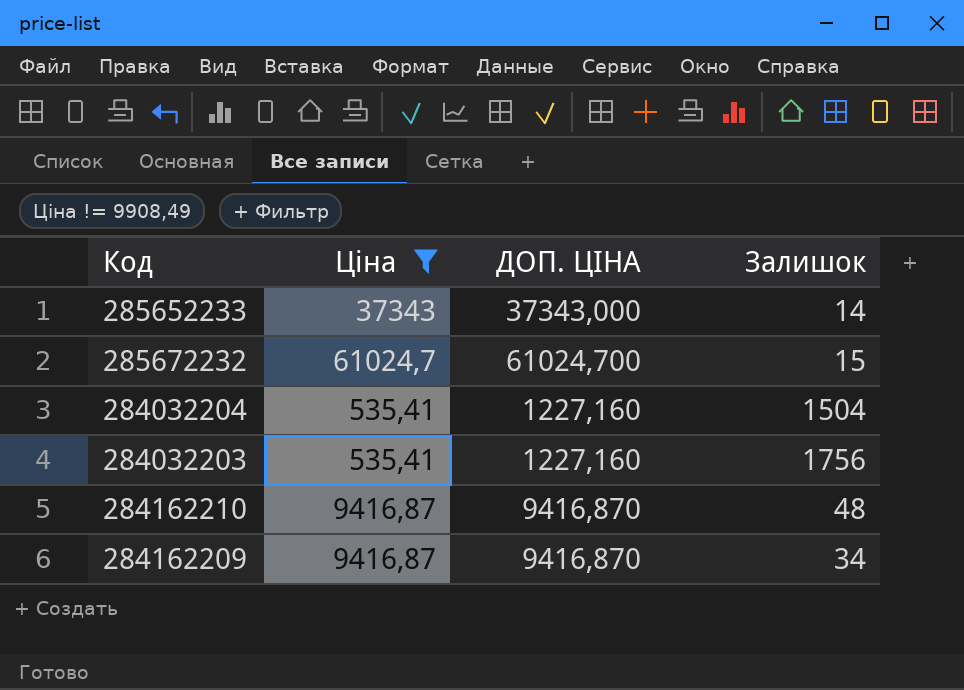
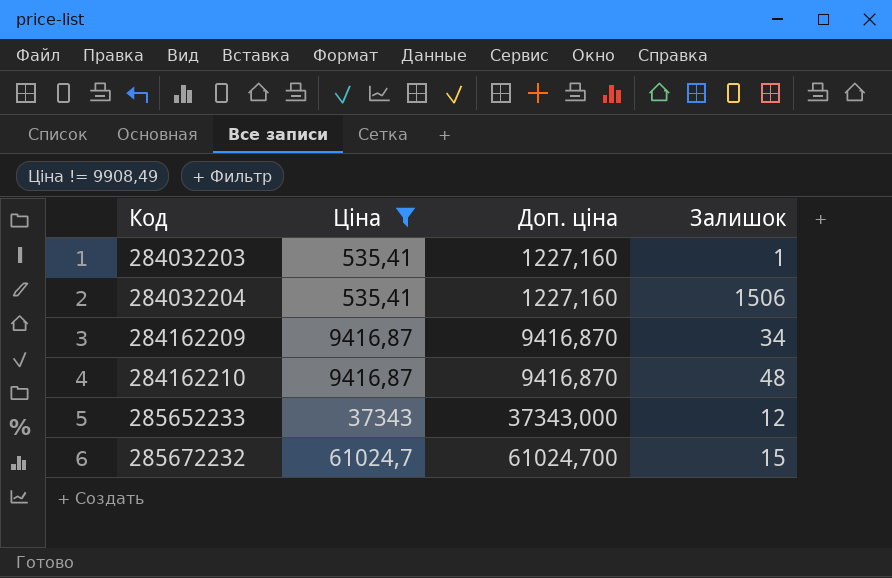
row order: none -> Код ascending
column name: ДОП. ЦІНА -> Доп. ціна
284032203 | Залишок: 1756 -> 1
284032204 | Залишок: 1504 -> 1506
285652233 | Залишок: 14 -> 12

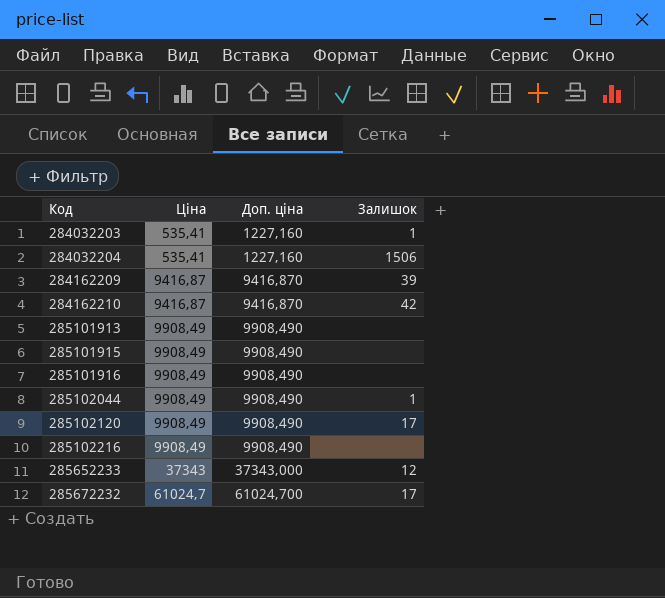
filter: Ціна != 9908,49 -> none
284162209 | Залишок: 34 -> 39
284162210 | Залишок: 48 -> 42
285672232 | Залишок: 15 -> 17

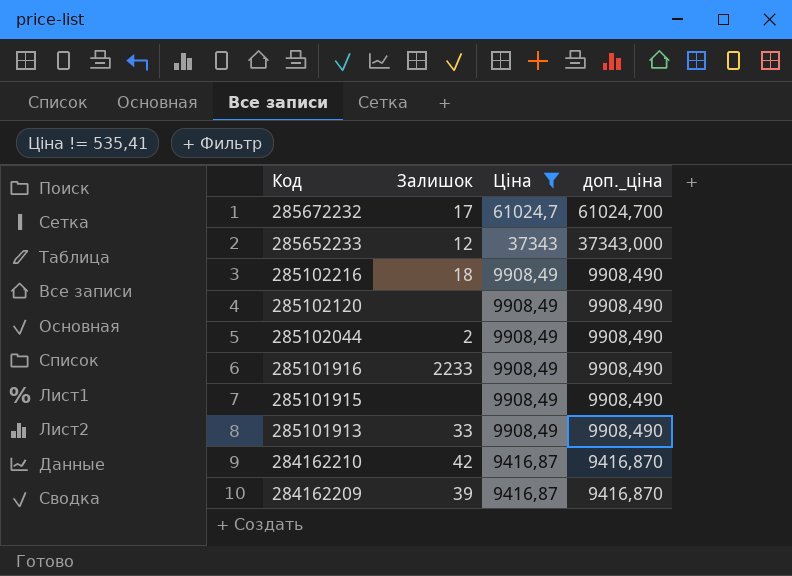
filter: none -> Ціна != 535,41
row order: Код ascending -> Код descending
column Залишок | position: 4 -> 2
column name: Доп. ціна -> доп._ціна
285102216 | Залишок: none -> 18
285102120 | Залишок: 17 -> none
285102044 | Залишок: 1 -> 2
285101916 | Залишок: none -> 2233
285101913 | Залишок: none -> 33

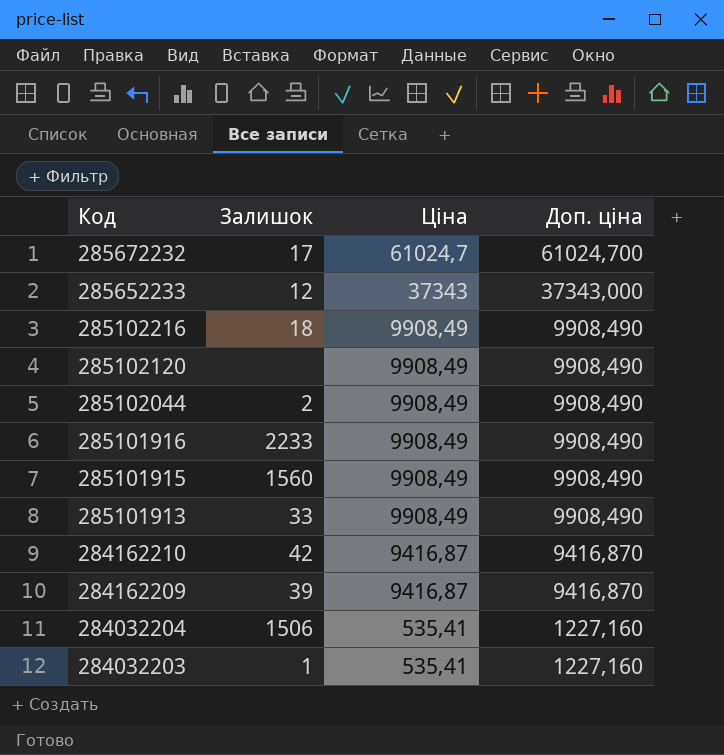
filter: Ціна != 535,41 -> none
column name: доп._ціна -> Доп. ціна
285101915 | Залишок: none -> 1560

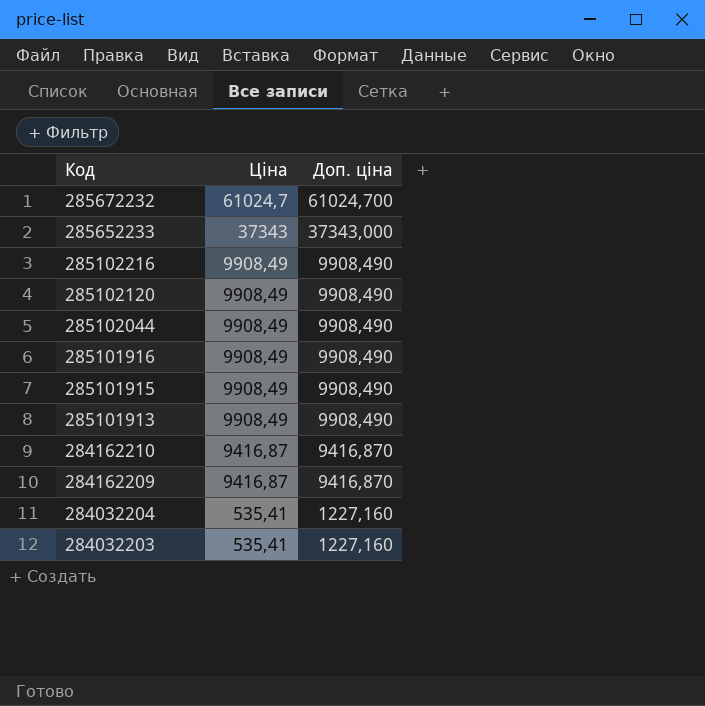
column Залишок | position: 2 -> none

